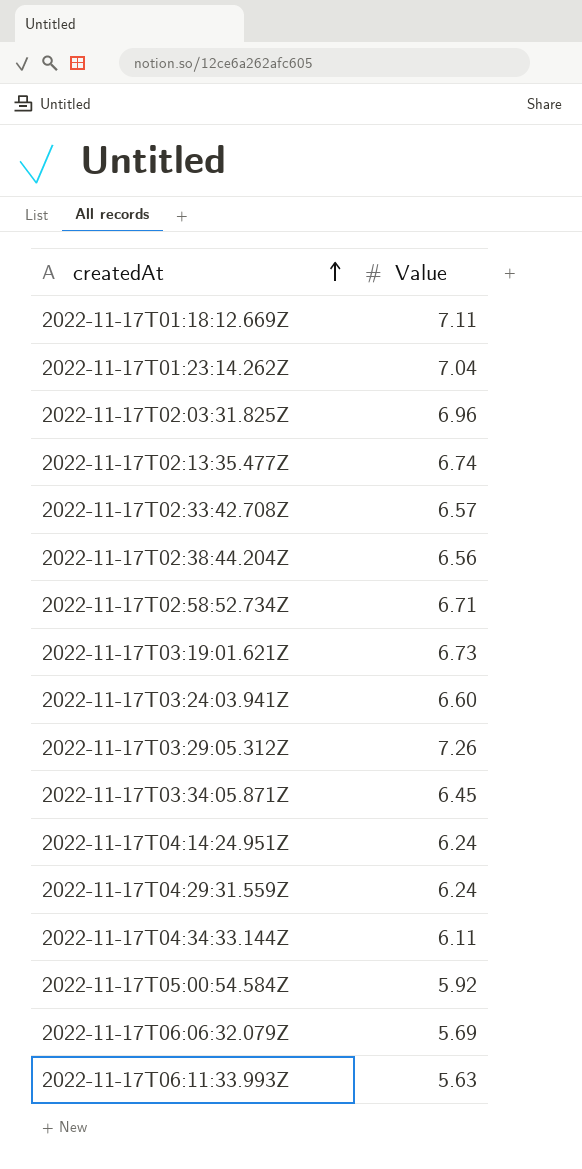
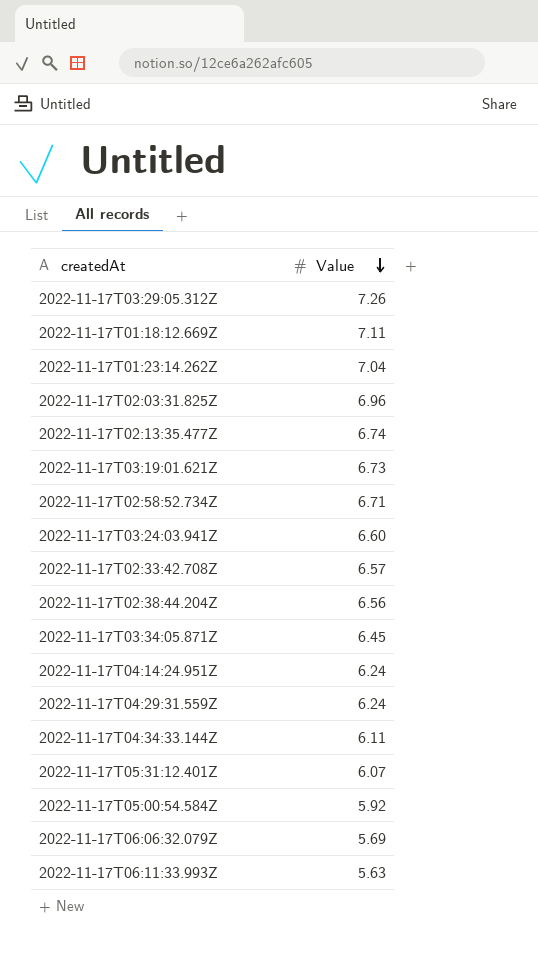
row order: createdAt ascending -> Value descending
row 2022-11-17T05:31:12.401Z: none -> 6.07

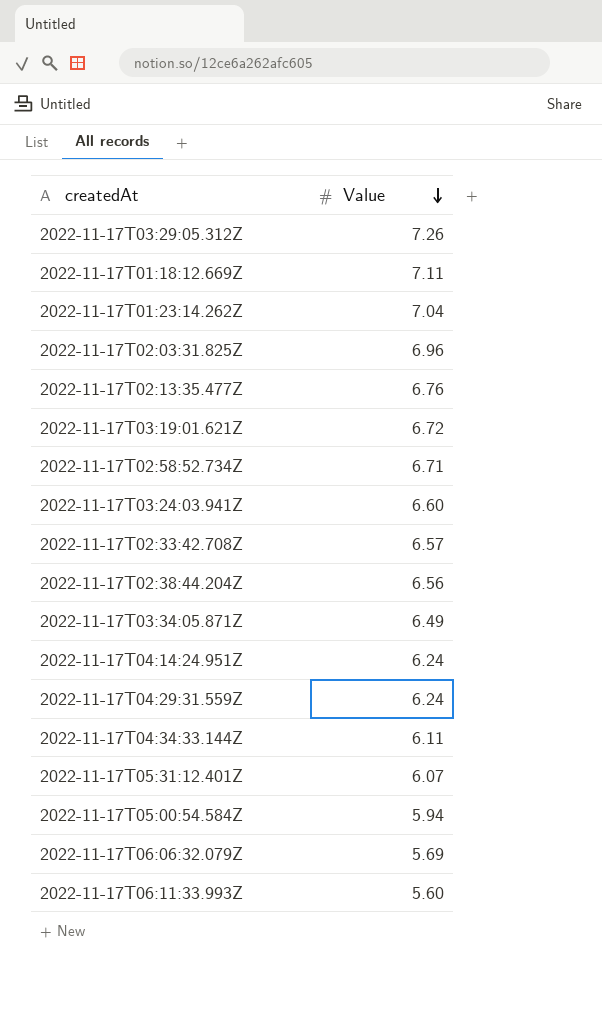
2022-11-17T02:13:35.477Z | Value: 6.74 -> 6.76
2022-11-17T03:19:01.621Z | Value: 6.73 -> 6.72
2022-11-17T03:34:05.871Z | Value: 6.45 -> 6.49
2022-11-17T05:00:54.584Z | Value: 5.92 -> 5.94
2022-11-17T06:11:33.993Z | Value: 5.63 -> 5.60

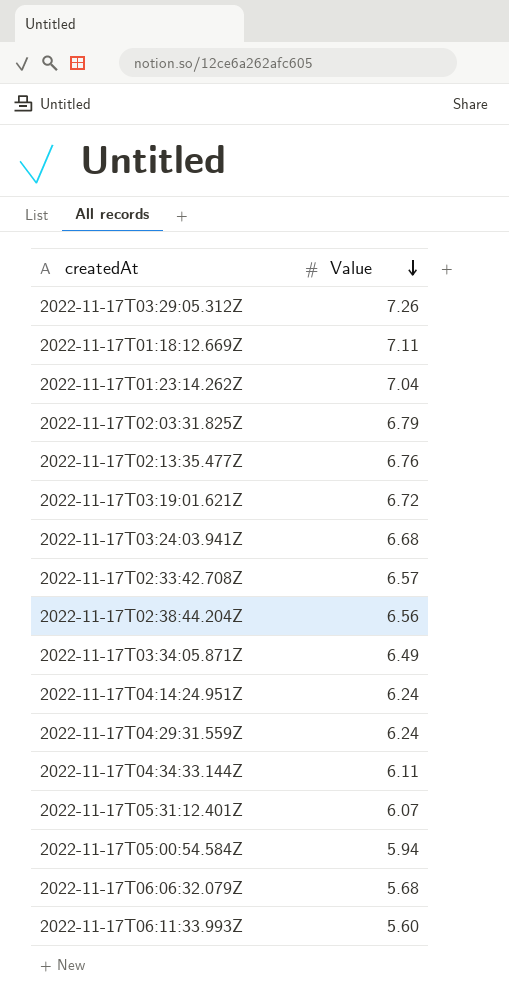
row 2022-11-17T02:58:52.734Z: 6.71 -> none
2022-11-17T02:03:31.825Z | Value: 6.96 -> 6.79
2022-11-17T03:24:03.941Z | Value: 6.60 -> 6.68
2022-11-17T06:06:32.079Z | Value: 5.69 -> 5.68

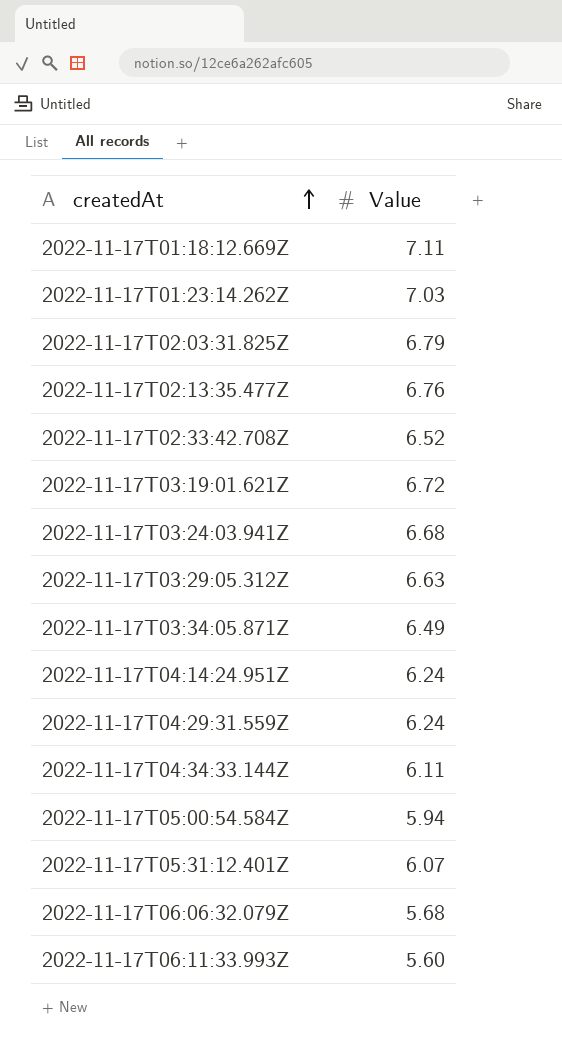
row order: Value descending -> createdAt ascending
row 2022-11-17T02:38:44.204Z: 6.56 -> none
2022-11-17T01:23:14.262Z | Value: 7.04 -> 7.03
2022-11-17T02:33:42.708Z | Value: 6.57 -> 6.52
2022-11-17T03:29:05.312Z | Value: 7.26 -> 6.63

